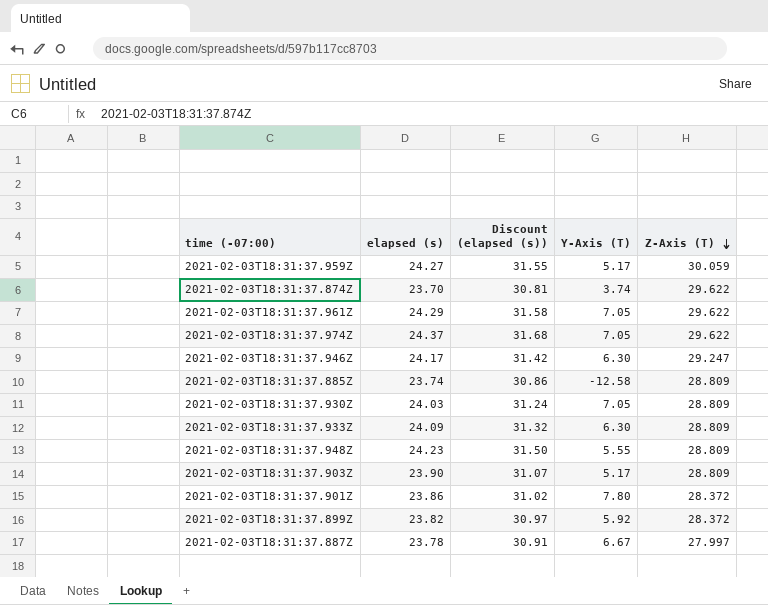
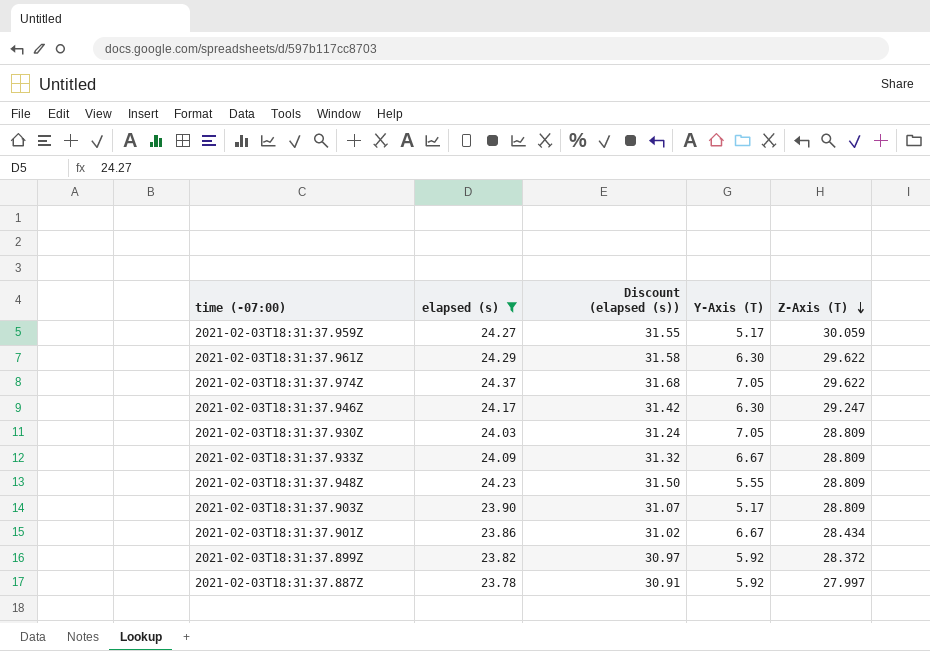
filter: none -> elapsed (s) >= 23.78
2021-02-03T18:31:37.961Z | Y-Axis (T): 7.05 -> 6.30
2021-02-03T18:31:37.933Z | Y-Axis (T): 6.30 -> 6.67
2021-02-03T18:31:37.901Z | Y-Axis (T): 7.80 -> 6.67
2021-02-03T18:31:37.901Z | Z-Axis (T): 28.372 -> 28.434
2021-02-03T18:31:37.887Z | Y-Axis (T): 6.67 -> 5.92

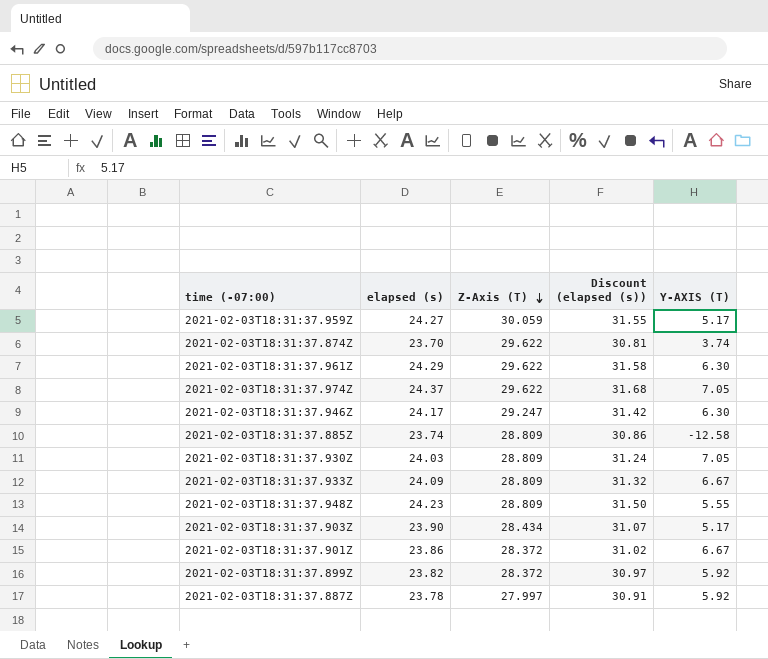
filter: elapsed (s) >= 23.78 -> none
column Z-Axis (T) | position: 5 -> 3
column name: Y-Axis (T) -> Y-AXIS (T)
2021-02-03T18:31:37.903Z | Z-Axis (T): 28.809 -> 28.434
2021-02-03T18:31:37.901Z | Z-Axis (T): 28.434 -> 28.372

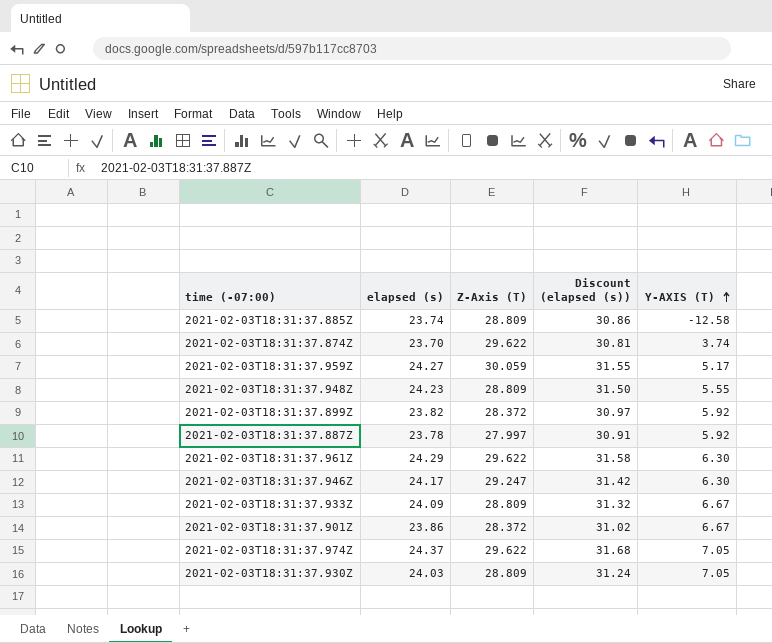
row order: Z-Axis (T) descending -> Y-AXIS (T) ascending
row 2021-02-03T18:31:37.903Z: 23.90 | 28.434 | 31.07 | 5.17 -> none

